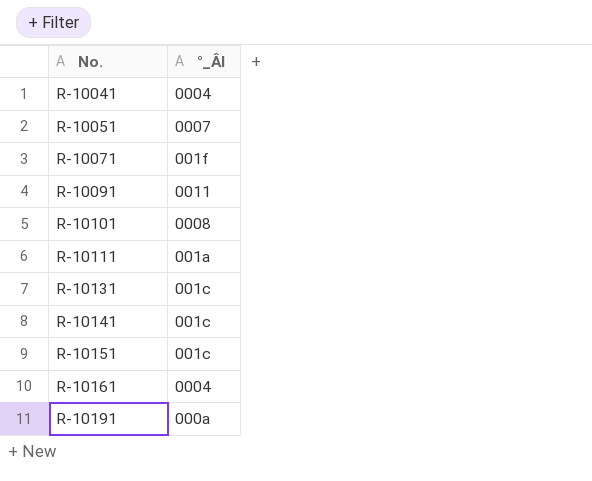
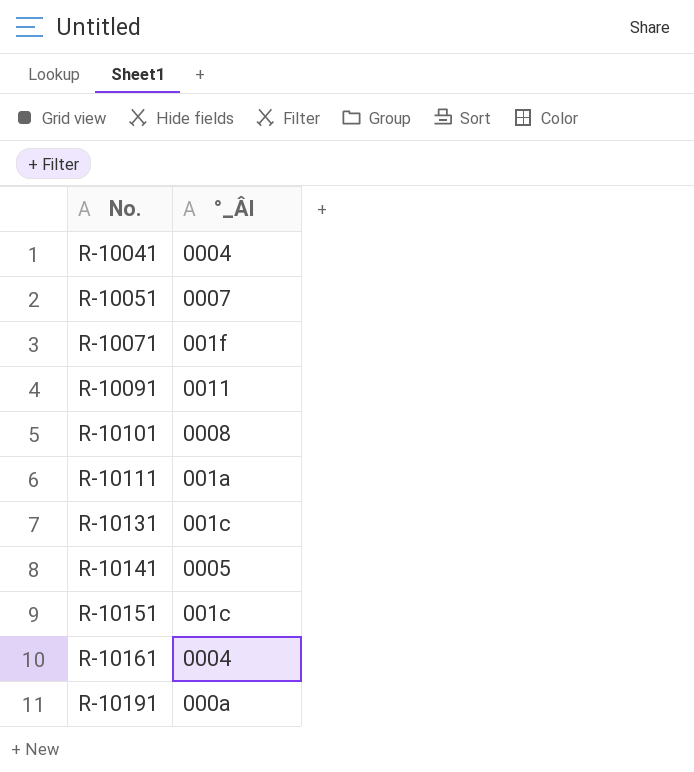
R-10141 | °_ÂI: 001c -> 0005

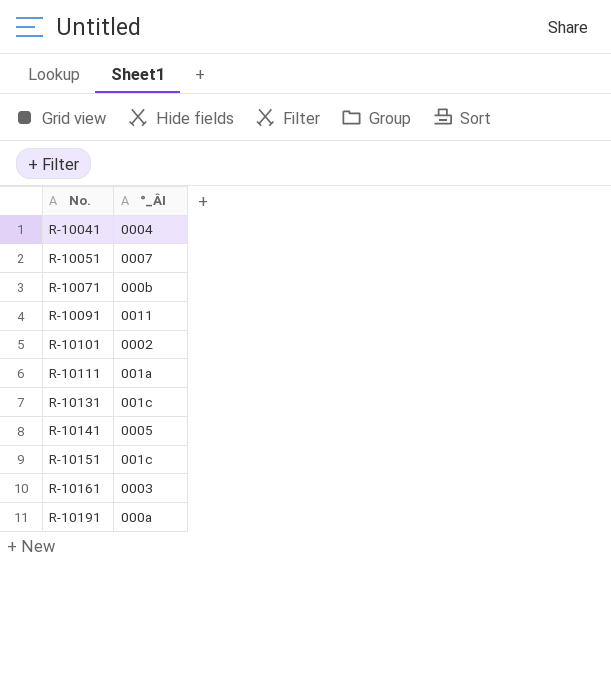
R-10071 | °_ÂI: 001f -> 000b
R-10101 | °_ÂI: 0008 -> 0002
R-10161 | °_ÂI: 0004 -> 0003

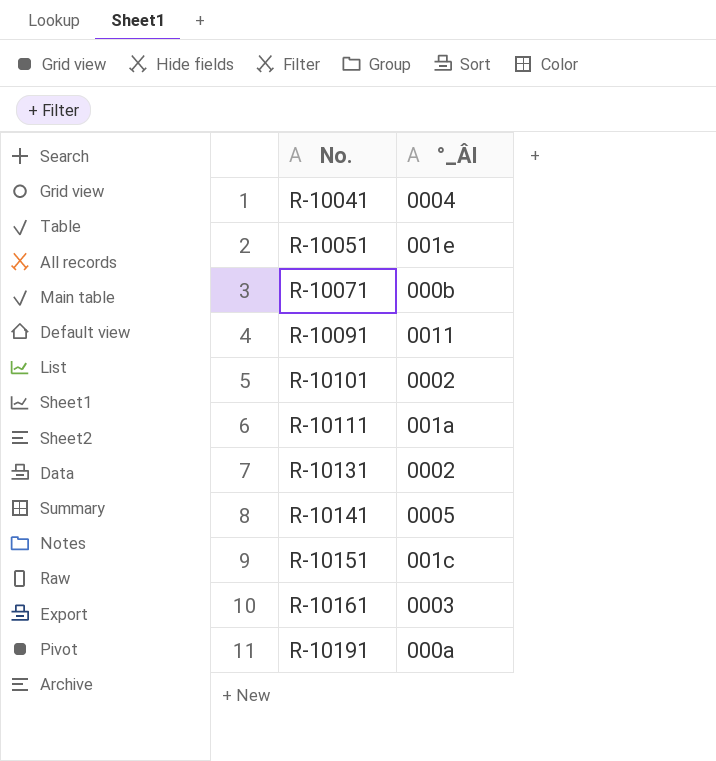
R-10051 | °_ÂI: 0007 -> 001e
R-10131 | °_ÂI: 001c -> 0002

